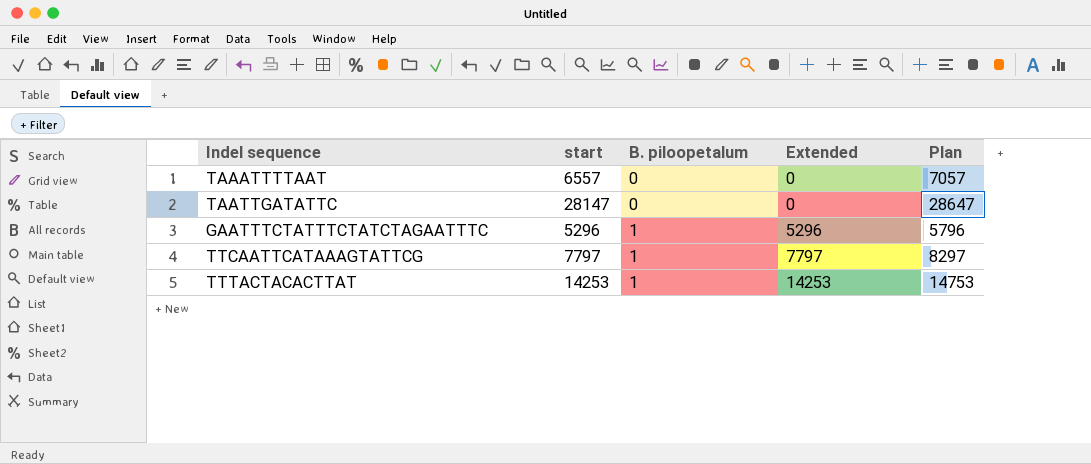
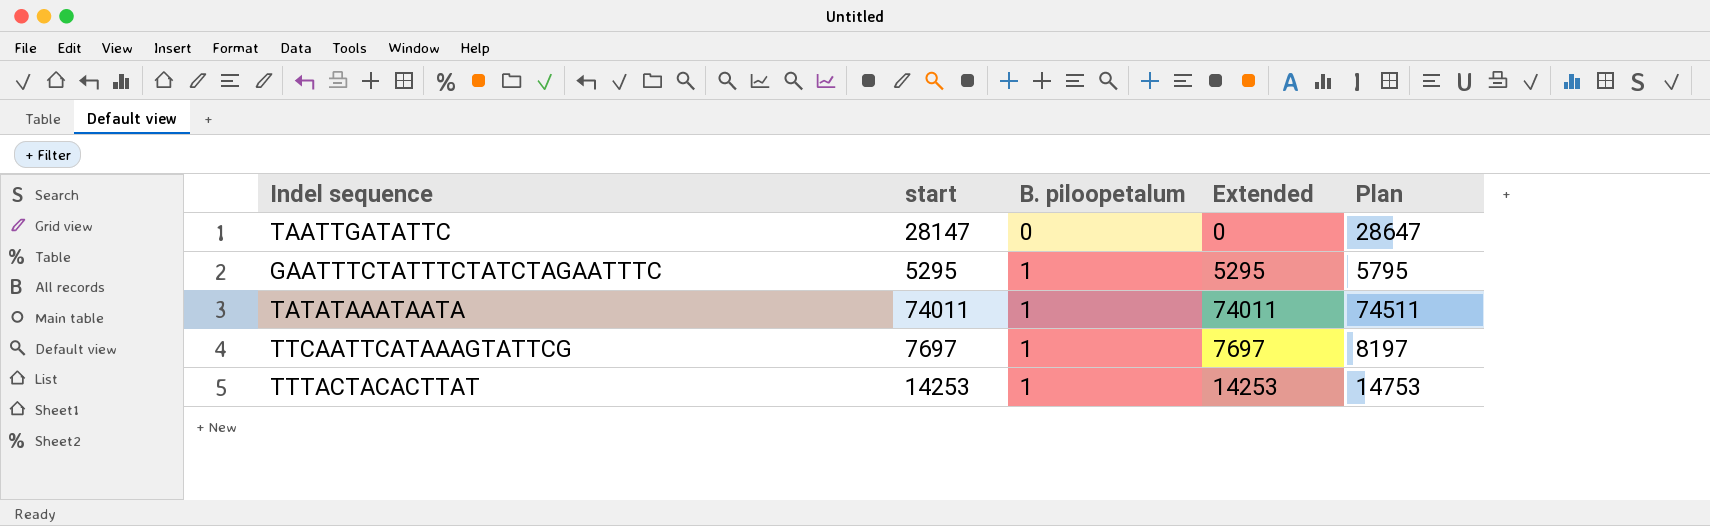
row TAAATTTTAAT: 6557 | 0 | 0 | 7057 -> none
GAATTTCTATTTCTATCTAGAATTTC | start: 5296 -> 5295
GAATTTCTATTTCTATCTAGAATTTC | Extended: 5296 -> 5295
GAATTTCTATTTCTATCTAGAATTTC | Plan: 5796 -> 5795
row TATATAAATAATA: none -> 74011 | 1 | 74011 | 74511
TTCAATTCATAAAGTATTCG | start: 7797 -> 7697
TTCAATTCATAAAGTATTCG | Extended: 7797 -> 7697
TTCAATTCATAAAGTATTCG | Plan: 8297 -> 8197

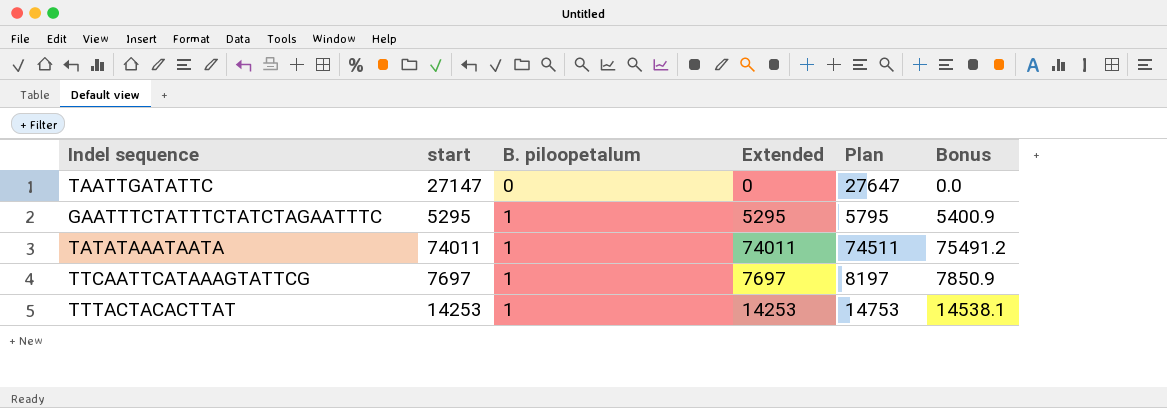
column Bonus | formula: none -> [Extended] * 1.02
TAATTGATATTC | start: 28147 -> 27147
TAATTGATATTC | Plan: 28647 -> 27647

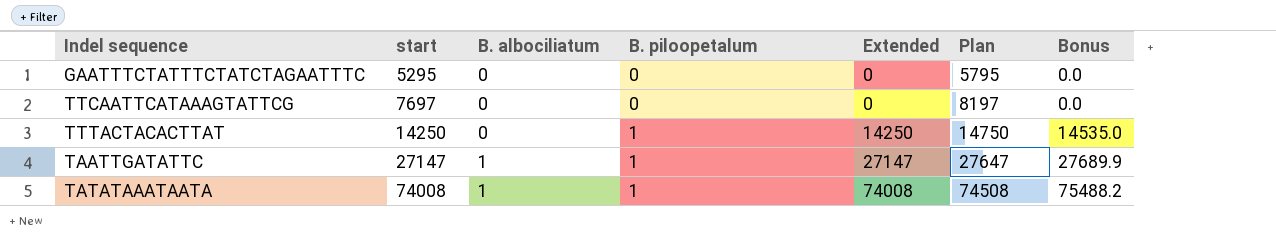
row order: B. piloopetalum ascending -> start ascending
column B. albociliatum | position: none -> 3
GAATTTCTATTTCTATCTAGAATTTC | B. piloopetalum: 1 -> 0
GAATTTCTATTTCTATCTAGAATTTC | Extended: 5295 -> 0
GAATTTCTATTTCTATCTAGAATTTC | Bonus: 5400.9 -> 0.0
TTCAATTCATAAAGTATTCG | B. piloopetalum: 1 -> 0
TTCAATTCATAAAGTATTCG | Extended: 7697 -> 0
TTCAATTCATAAAGTATTCG | Bonus: 7850.9 -> 0.0
TTTACTACACTTAT | start: 14253 -> 14250
TTTACTACACTTAT | Extended: 14253 -> 14250
TTTACTACACTTAT | Plan: 14753 -> 14750
TTTACTACACTTAT | Bonus: 14538.1 -> 14535.0
TAATTGATATTC | B. piloopetalum: 0 -> 1
TAATTGATATTC | Extended: 0 -> 27147
TAATTGATATTC | Bonus: 0.0 -> 27689.9
TATATAAATAATA | start: 74011 -> 74008
TATATAAATAATA | Extended: 74011 -> 74008
TATATAAATAATA | Plan: 74511 -> 74508
TATATAAATAATA | Bonus: 75491.2 -> 75488.2

